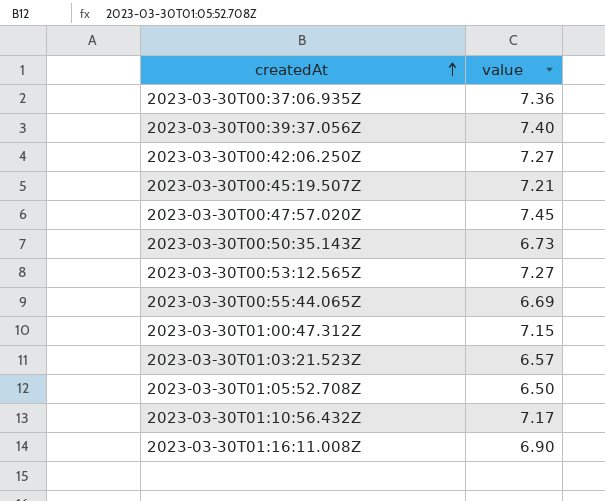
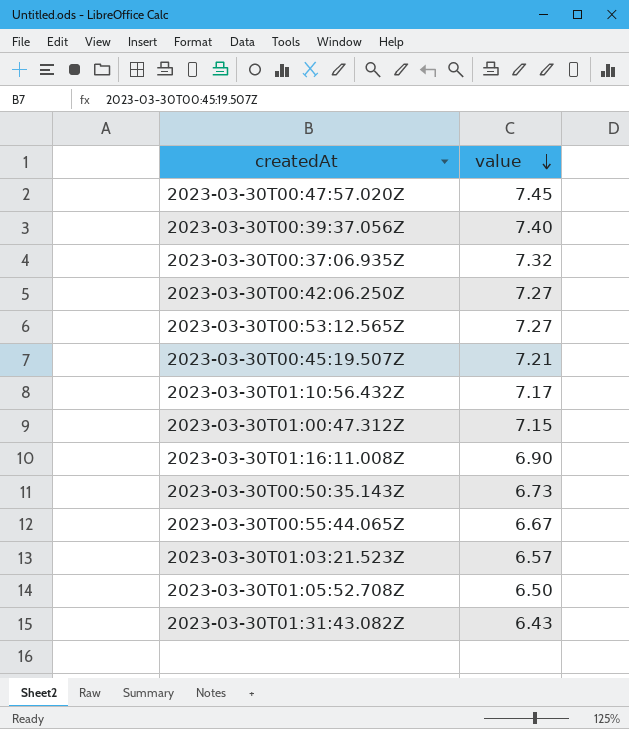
row order: createdAt ascending -> value descending
2023-03-30T00:37:06.935Z | value: 7.36 -> 7.32
2023-03-30T00:55:44.065Z | value: 6.69 -> 6.67
row 2023-03-30T01:31:43.082Z: none -> 6.43

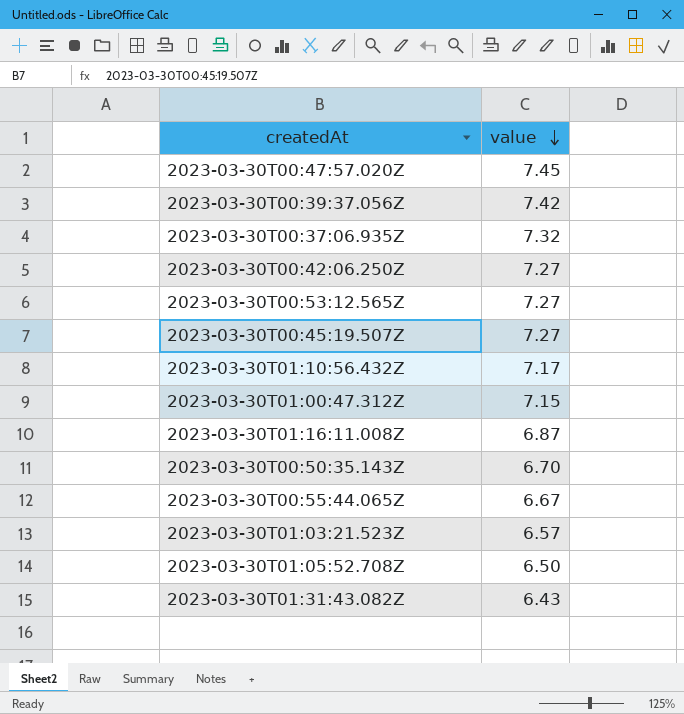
2023-03-30T00:39:37.056Z | value: 7.40 -> 7.42
2023-03-30T00:45:19.507Z | value: 7.21 -> 7.27
2023-03-30T01:16:11.008Z | value: 6.90 -> 6.87
2023-03-30T00:50:35.143Z | value: 6.73 -> 6.70

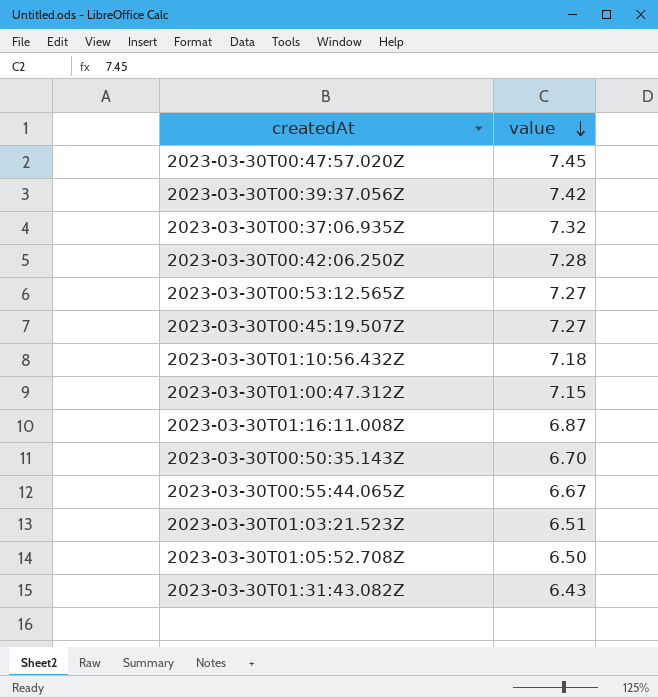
2023-03-30T00:42:06.250Z | value: 7.27 -> 7.28
2023-03-30T01:10:56.432Z | value: 7.17 -> 7.18
2023-03-30T01:03:21.523Z | value: 6.57 -> 6.51

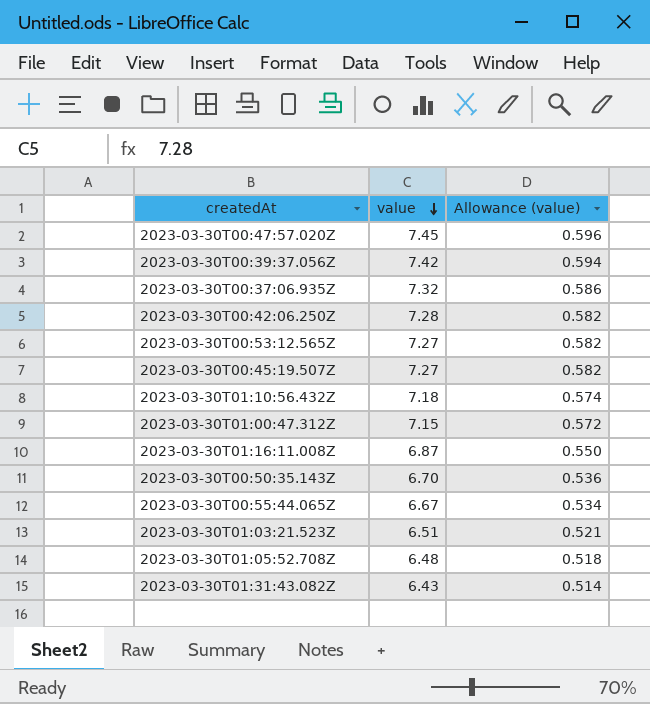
column Allowance (value) | formula: none -> [value] * 0.08
2023-03-30T01:05:52.708Z | value: 6.50 -> 6.48

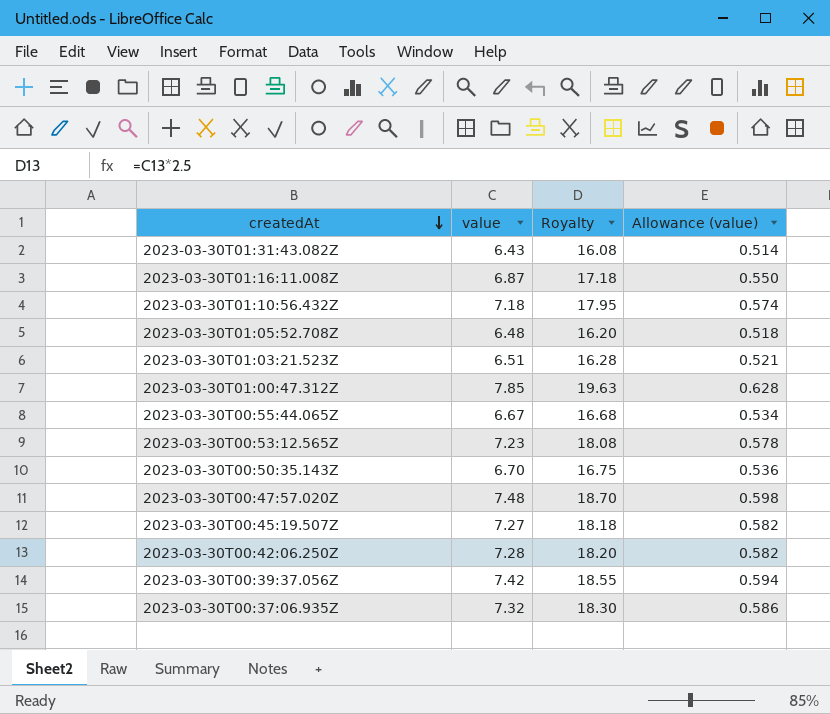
row order: value descending -> createdAt descending
column Royalty | formula: none -> [value] * 2.5
2023-03-30T01:00:47.312Z | value: 7.15 -> 7.85
2023-03-30T01:00:47.312Z | Allowance (value): 0.572 -> 0.628
2023-03-30T00:53:12.565Z | value: 7.27 -> 7.23
2023-03-30T00:53:12.565Z | Allowance (value): 0.582 -> 0.578
2023-03-30T00:47:57.020Z | value: 7.45 -> 7.48
2023-03-30T00:47:57.020Z | Allowance (value): 0.596 -> 0.598

